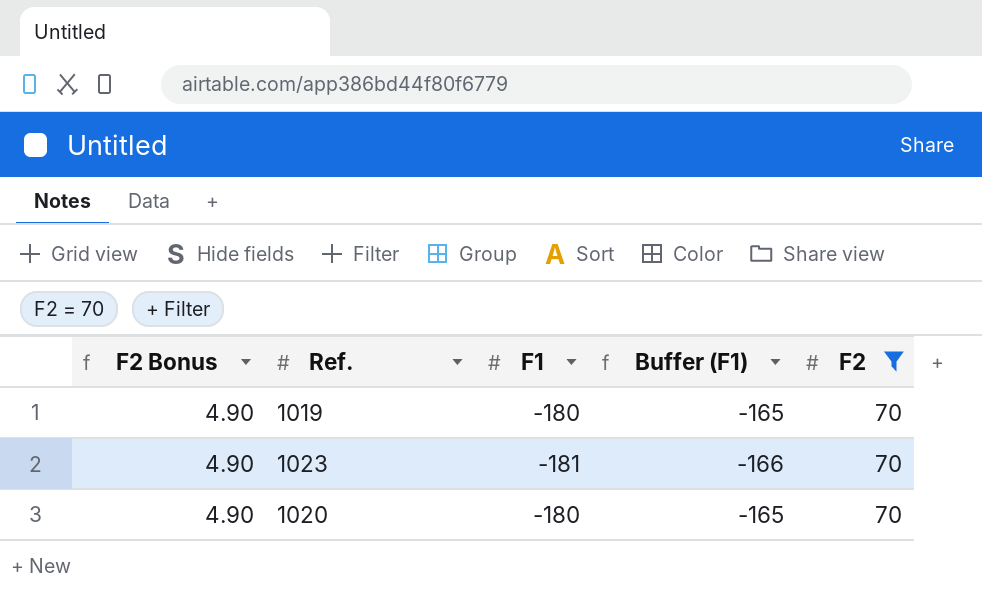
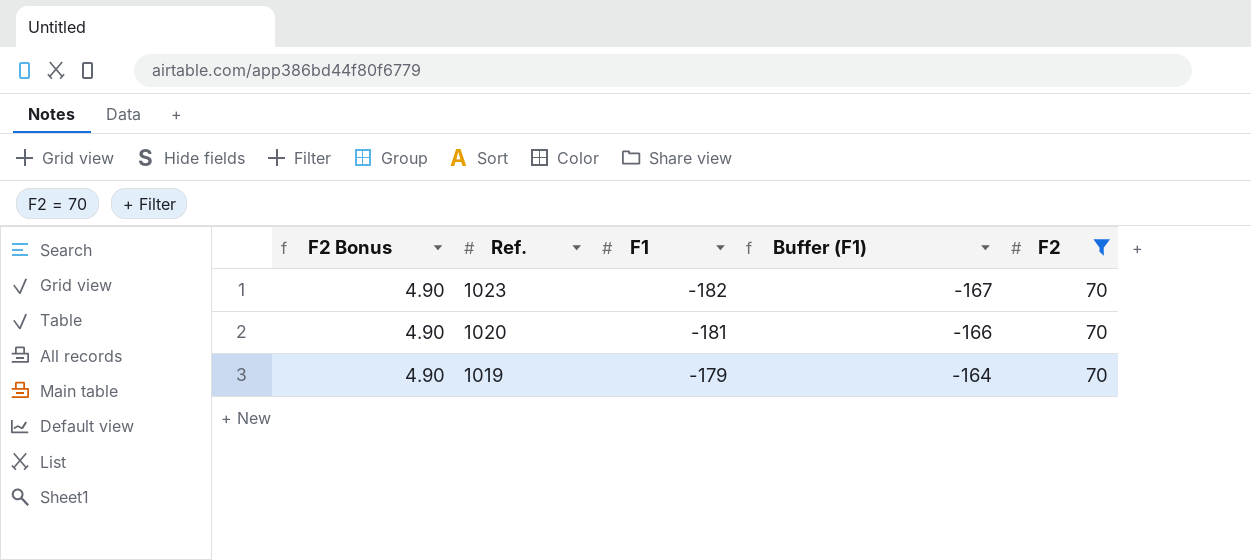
row order: none -> Ref. descending
1023 | F1: -181 -> -182
1023 | Buffer (F1): -166 -> -167
1020 | F1: -180 -> -181
1020 | Buffer (F1): -165 -> -166
1019 | F1: -180 -> -179
1019 | Buffer (F1): -165 -> -164

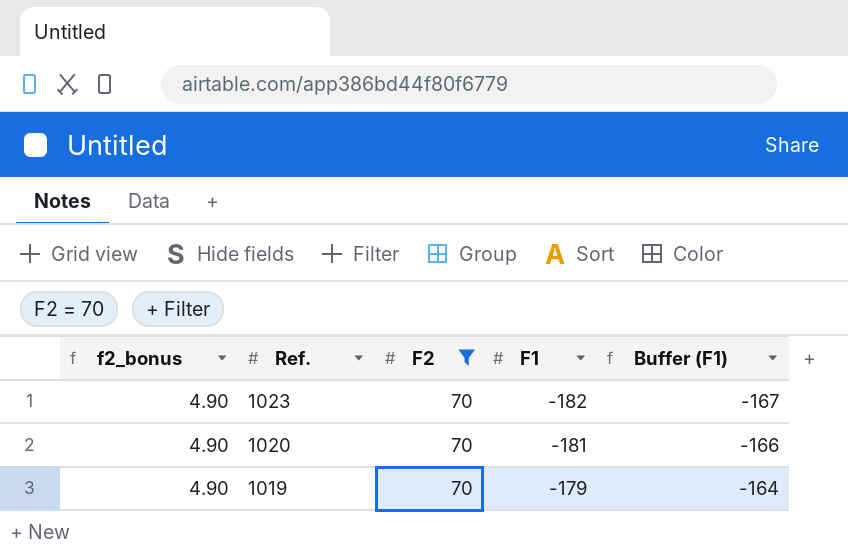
column name: F2 Bonus -> f2_bonus
column F2 | position: 5 -> 3

